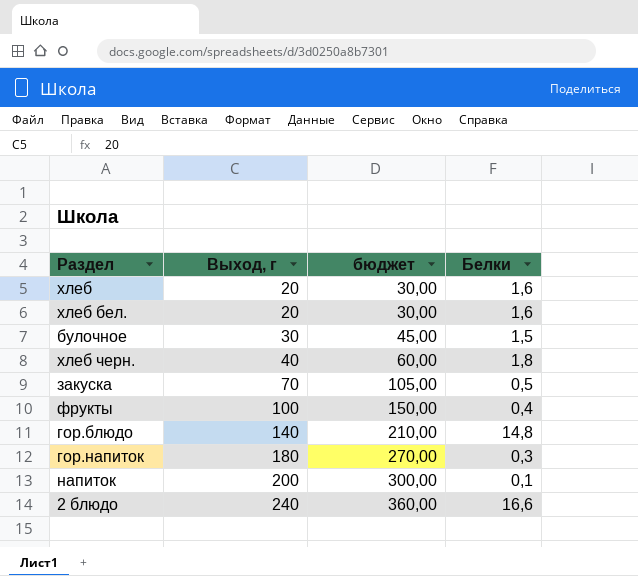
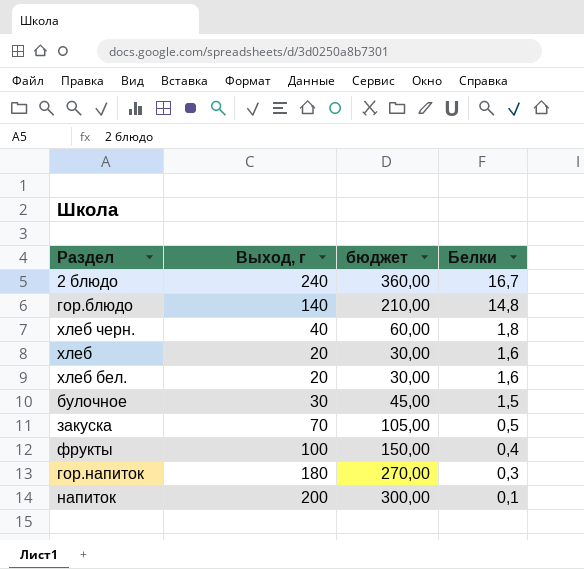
row order: Выход, г ascending -> Белки descending
2 блюдо | Белки: 16,6 -> 16,7

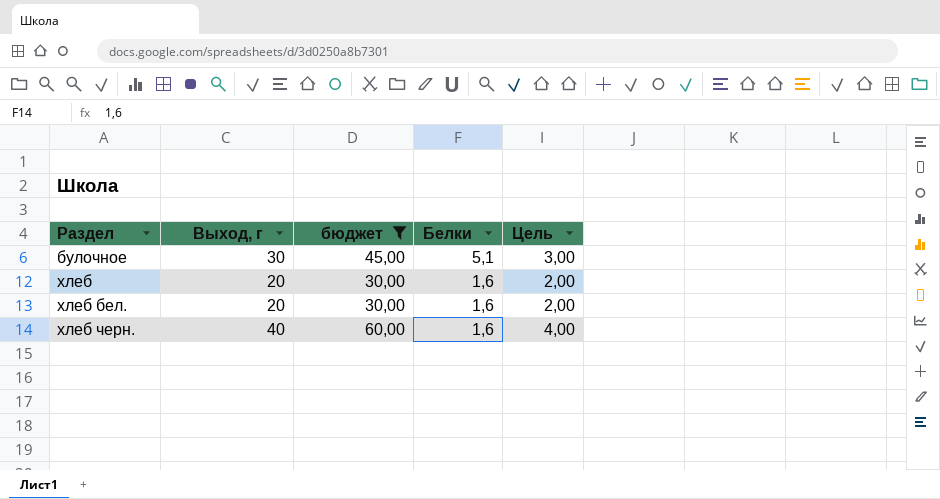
filter: none -> бюджет <= 60,00
row order: Белки descending -> Раздел ascending
column Цель | formula: none -> [Выход, г] * 0,1
булочное | Белки: 1,5 -> 5,1
хлеб черн. | Белки: 1,8 -> 1,6

